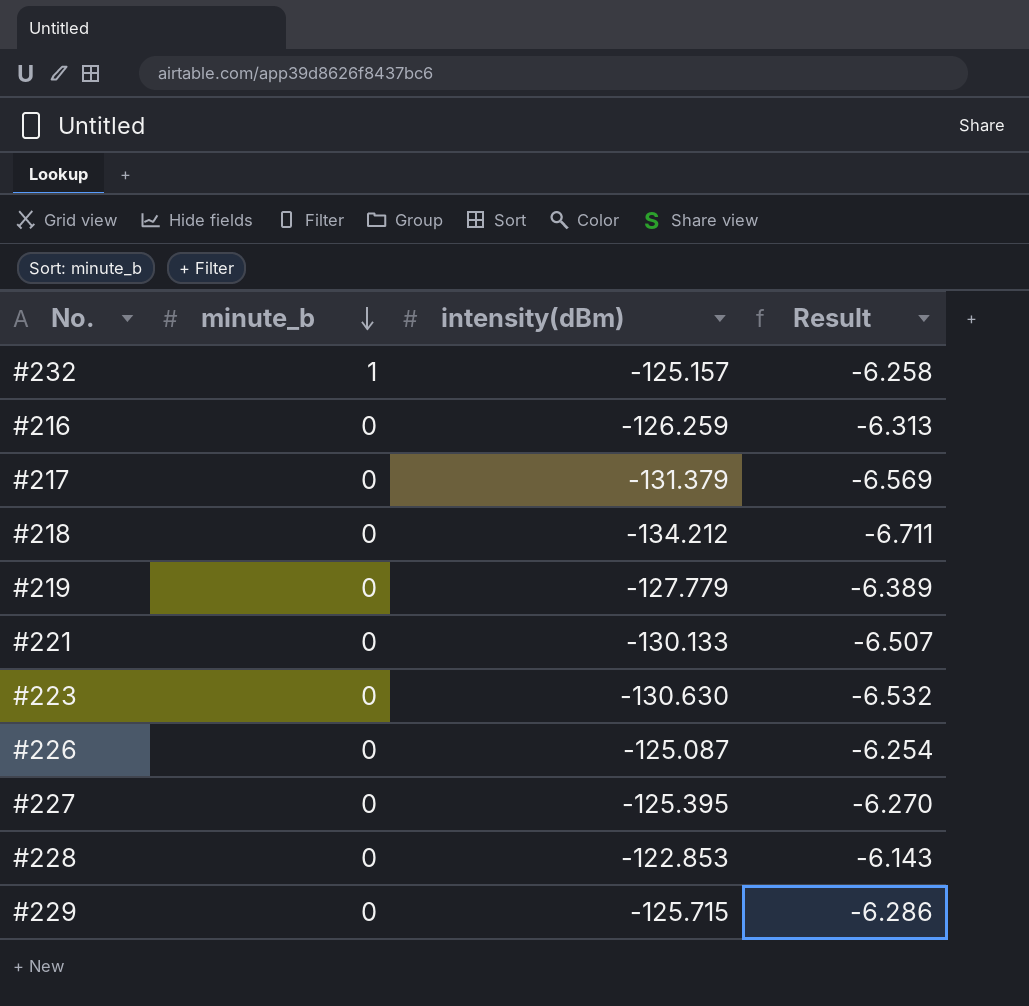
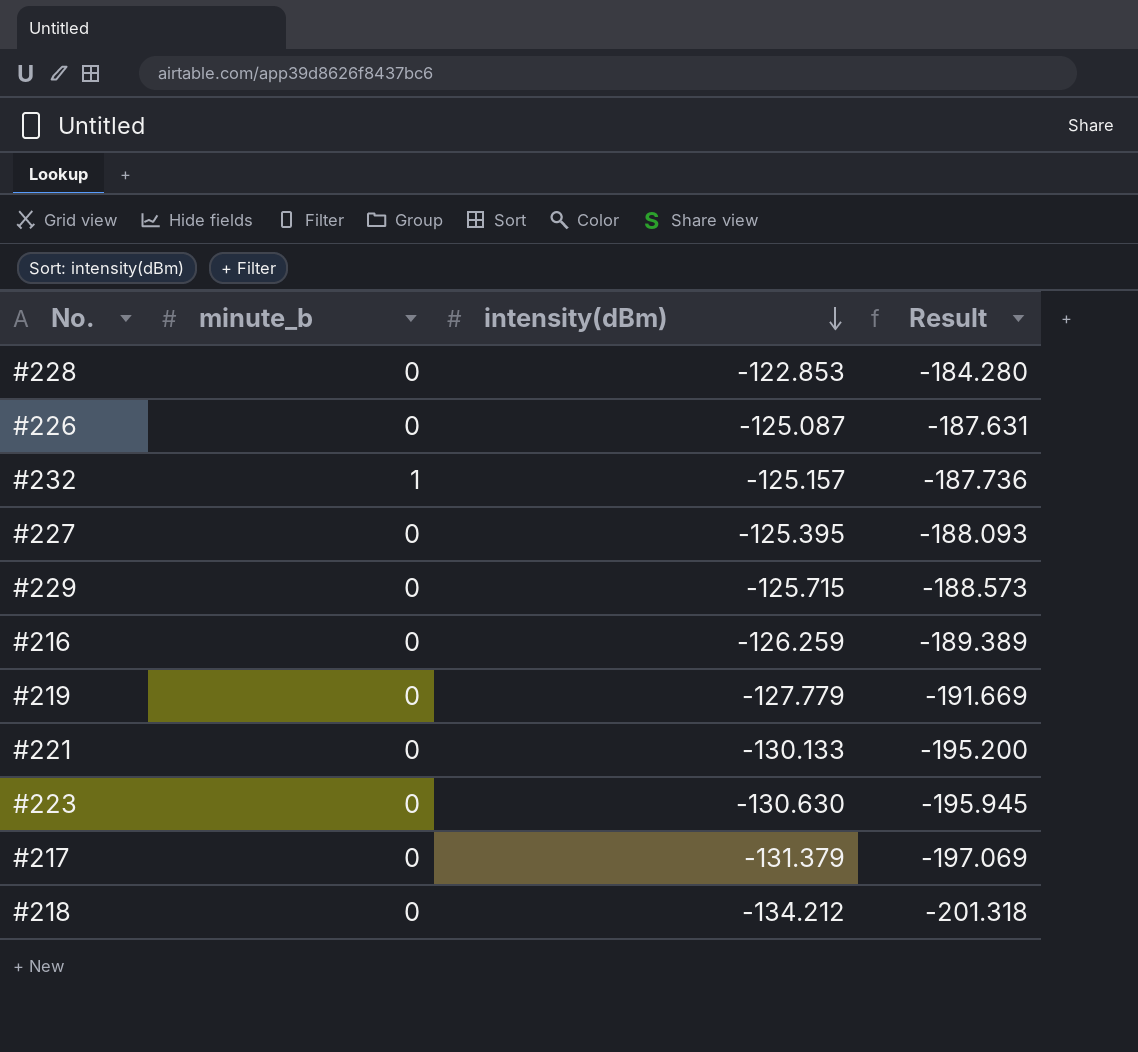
row order: minute_b descending -> intensity(dBm) descending
column Result | formula: [intensity(dBm)] * 0.05 -> [intensity(dBm)] * 1.5

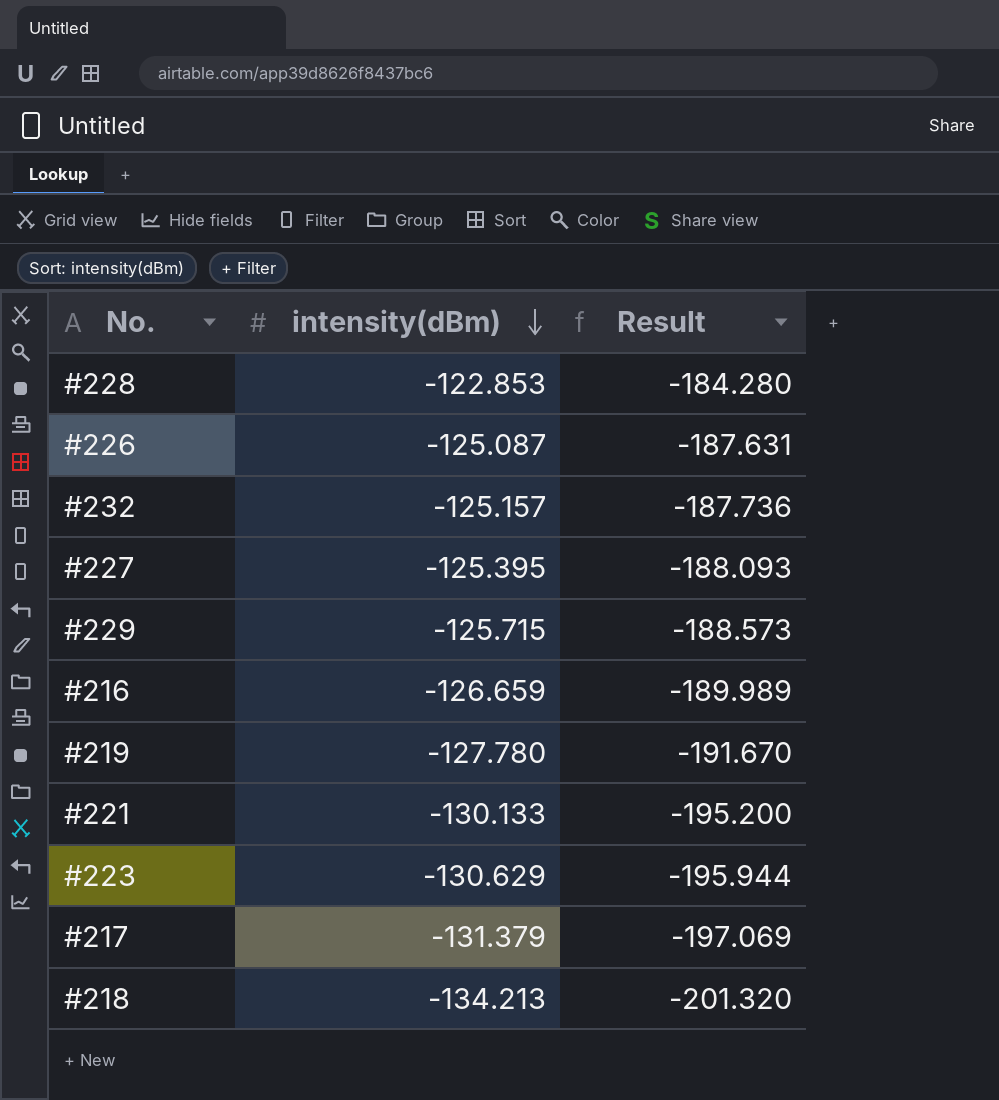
column minute_b | position: 2 -> none
#216 | intensity(dBm): -126.259 -> -126.659
#216 | Result: -189.389 -> -189.989
#219 | intensity(dBm): -127.779 -> -127.780
#219 | Result: -191.669 -> -191.670
#223 | intensity(dBm): -130.630 -> -130.629
#223 | Result: -195.945 -> -195.944
#218 | intensity(dBm): -134.212 -> -134.213
#218 | Result: -201.318 -> -201.320

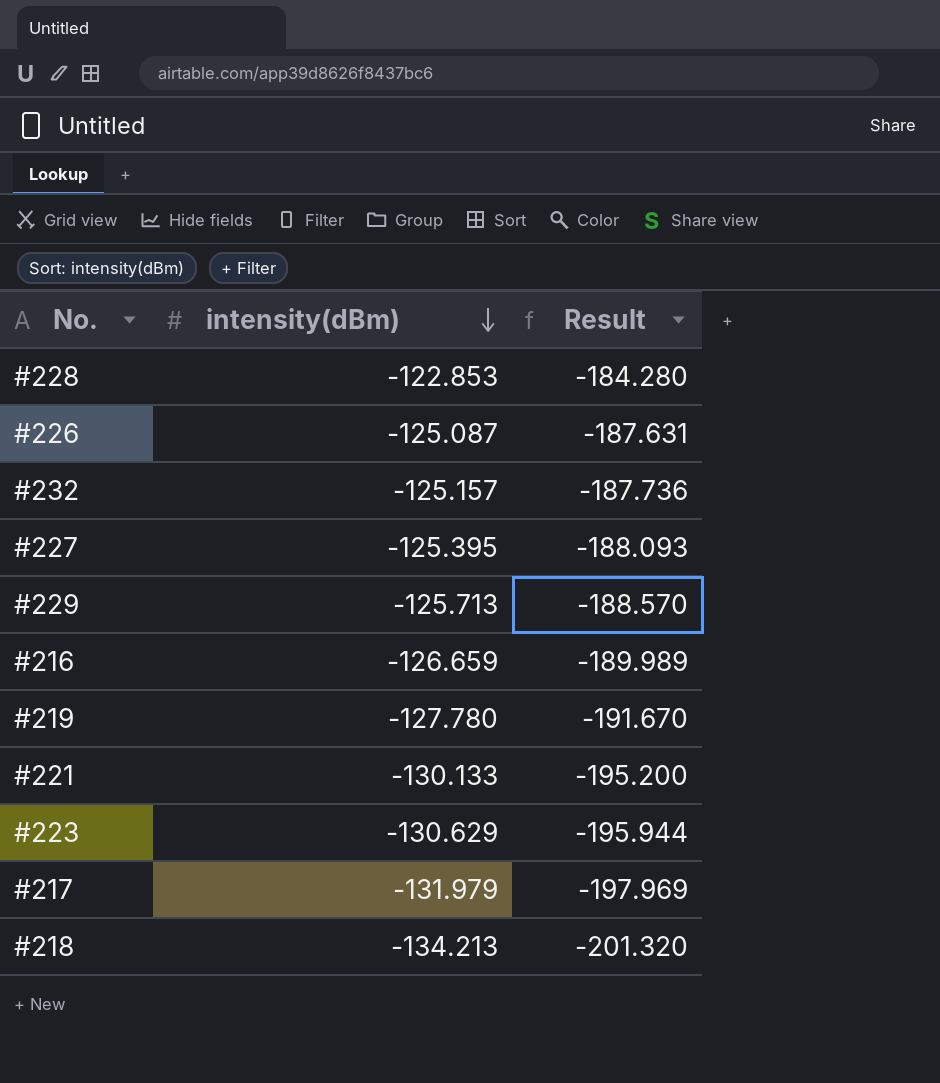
#229 | intensity(dBm): -125.715 -> -125.713
#229 | Result: -188.573 -> -188.570
#217 | intensity(dBm): -131.379 -> -131.979
#217 | Result: -197.069 -> -197.969

